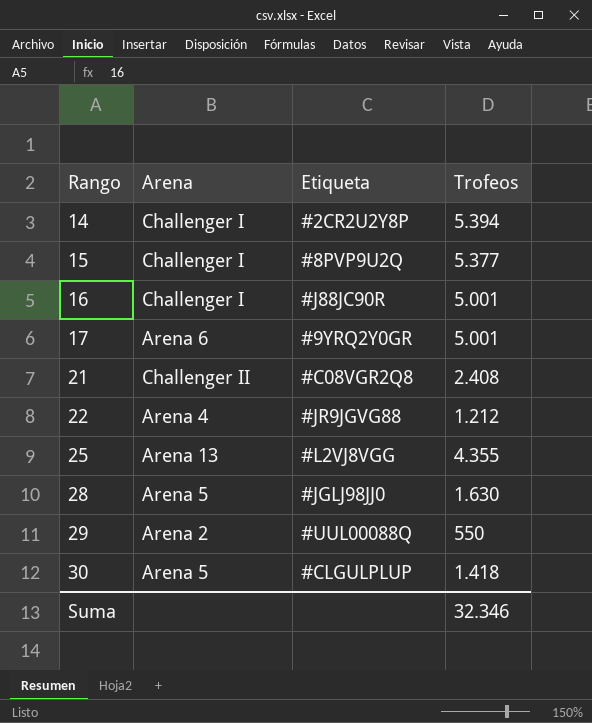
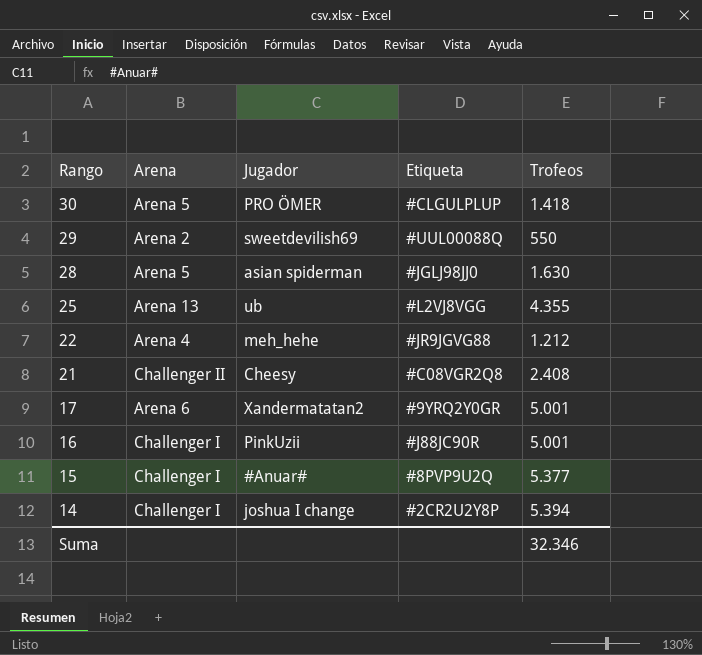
row order: Rango ascending -> Rango descending
column Jugador | position: none -> 3

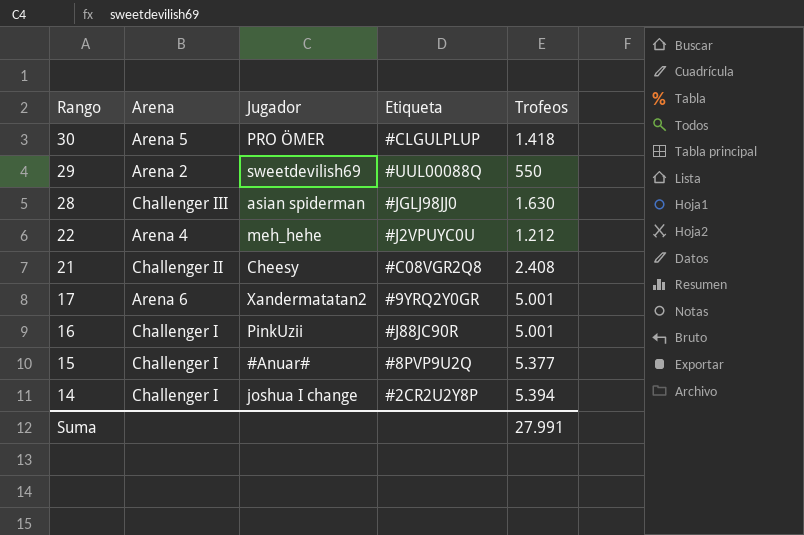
row 25: Arena 13 | ub | #L2VJ8VGG | 4.355 -> none
28 | Arena: Arena 5 -> Challenger III
22 | Etiqueta: #JR9JGVG88 -> #J2VPUYC0U
Suma | Trofeos: 32.346 -> 27.991

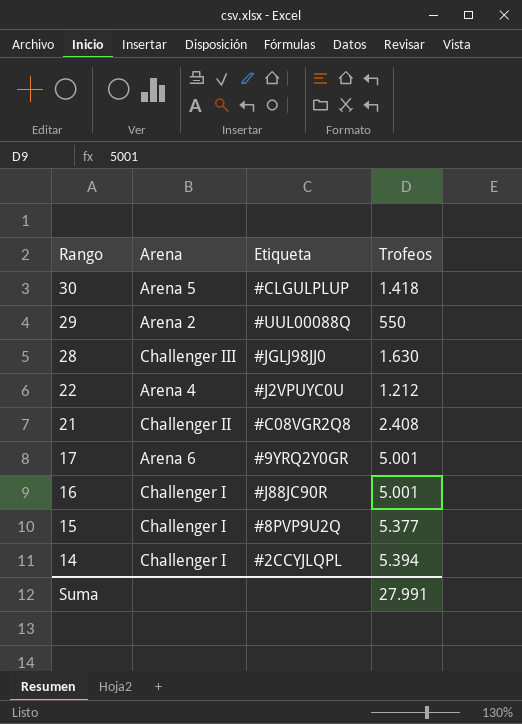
column Jugador | position: 3 -> none
14 | Etiqueta: #2CR2U2Y8P -> #2CCYJLQPL

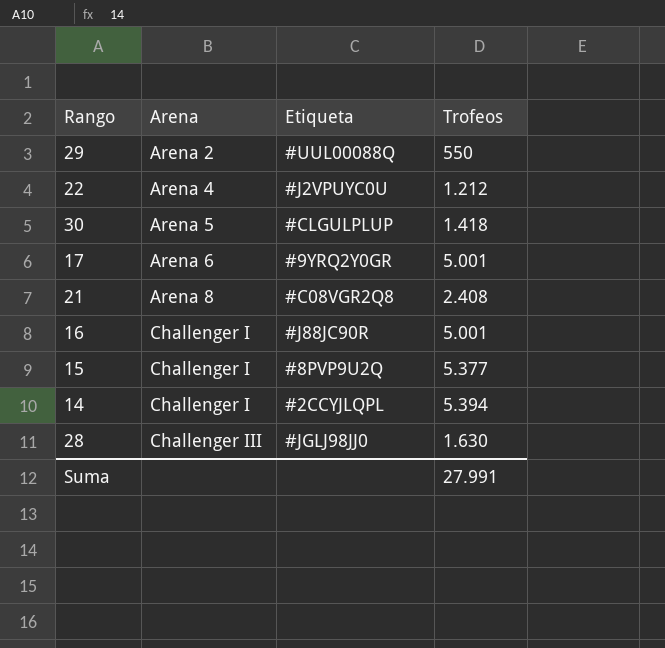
row order: Rango descending -> Arena ascending
21 | Arena: Challenger II -> Arena 8

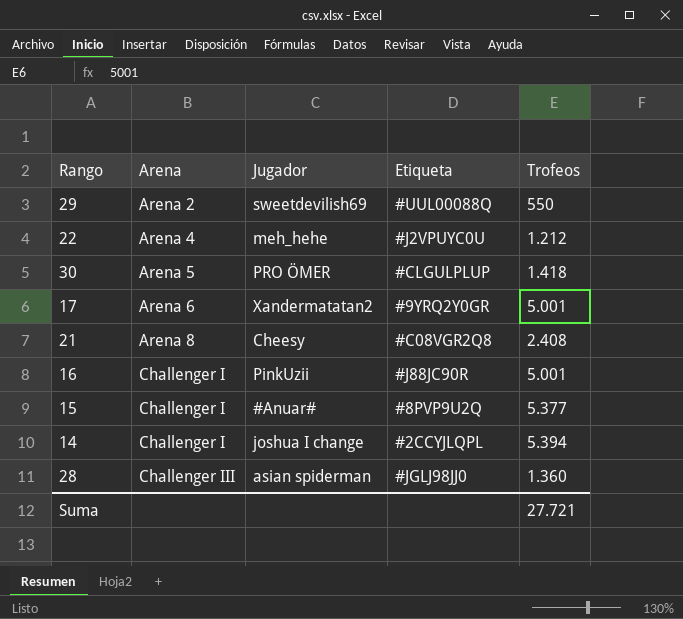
column Jugador | position: none -> 3
28 | Trofeos: 1.630 -> 1.360
Suma | Trofeos: 27.991 -> 27.721

